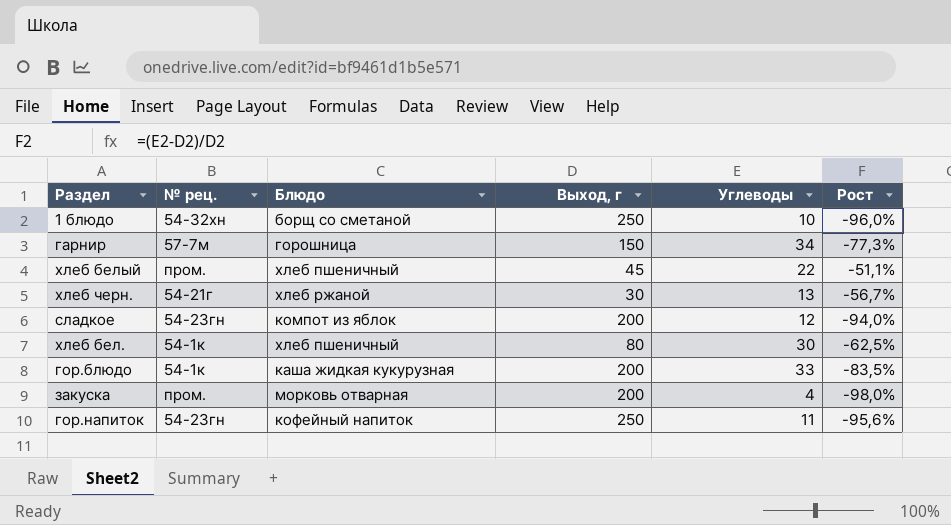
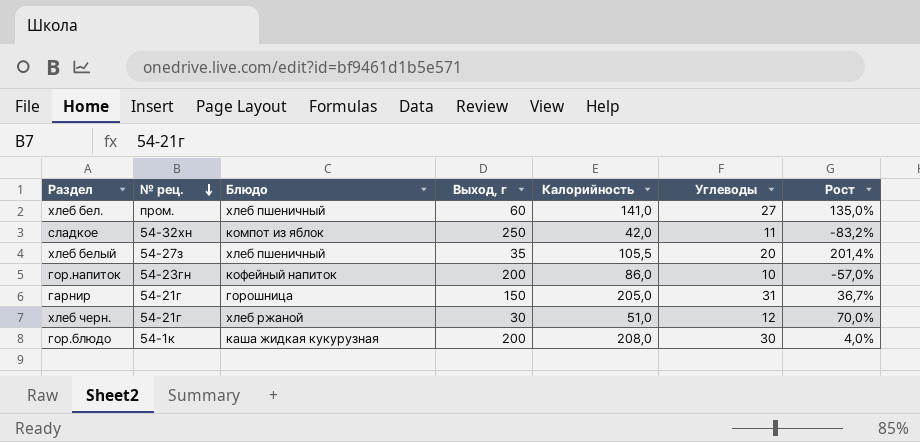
row order: none -> № рец. descending
column Калорийность | position: none -> 5
column Рост | formula: ([Углеводы] - [Выход, г]) / [Выход, г] -> ([Калорийность] - [Выход, г]) / [Выход, г]
row 1 блюдо: 54-32хн | борщ со сметаной | 250 | 10 | -96,0% -> none
row закуска: пром. | морковь отварная | 200 | 4 | -98,0% -> none
хлеб бел. | № рец.: 54-1к -> пром.
хлеб бел. | Выход, г: 80 -> 60
хлеб бел. | Углеводы: 30 -> 27
сладкое | № рец.: 54-23гн -> 54-32хн
сладкое | Выход, г: 200 -> 250
сладкое | Углеводы: 12 -> 11
хлеб белый | № рец.: пром. -> 54-27з
хлеб белый | Выход, г: 45 -> 35
хлеб белый | Углеводы: 22 -> 20
гор.напиток | Выход, г: 250 -> 200
гор.напиток | Углеводы: 11 -> 10
гарнир | № рец.: 57-7м -> 54-21г
гарнир | Углеводы: 34 -> 31
хлеб черн. | Углеводы: 13 -> 12
гор.блюдо | Углеводы: 33 -> 30

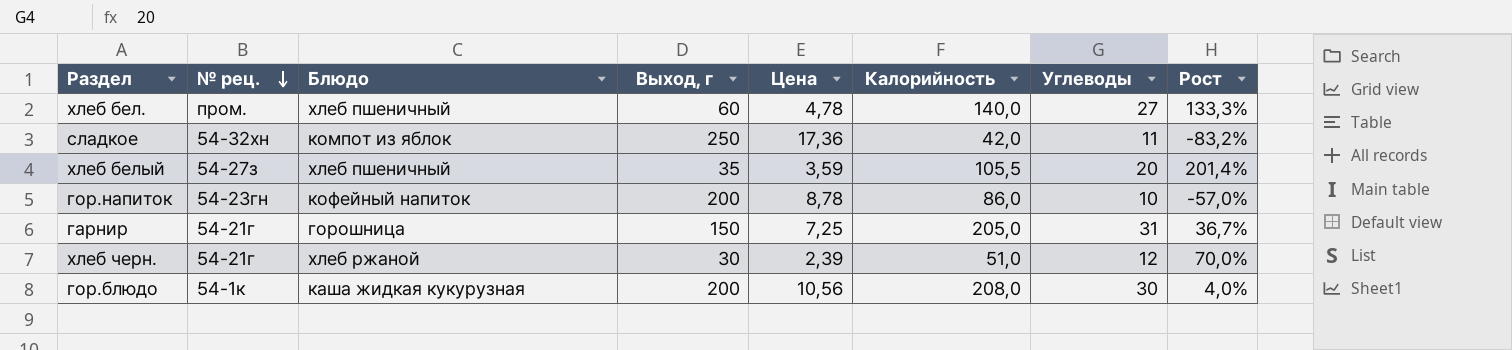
column Цена | position: none -> 5
хлеб бел. | Калорийность: 141,0 -> 140,0
хлеб бел. | Рост: 135,0% -> 133,3%

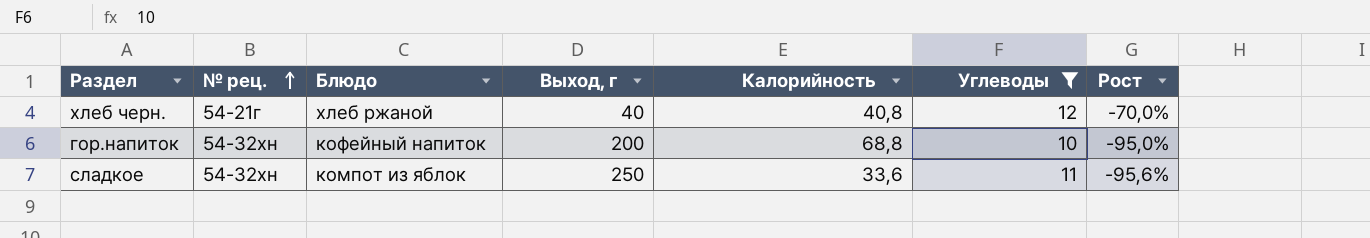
filter: none -> Углеводы <= 12
row order: № рец. descending -> № рец. ascending
column Цена | position: 5 -> none
column Рост | formula: ([Калорийность] - [Выход, г]) / [Выход, г] -> ([Углеводы] - [Выход, г]) / [Выход, г]
хлеб черн. | Выход, г: 30 -> 40
хлеб черн. | Калорийность: 51,0 -> 40,8
гор.напиток | № рец.: 54-23гн -> 54-32хн
гор.напиток | Калорийность: 86,0 -> 68,8
сладкое | Калорийность: 42,0 -> 33,6

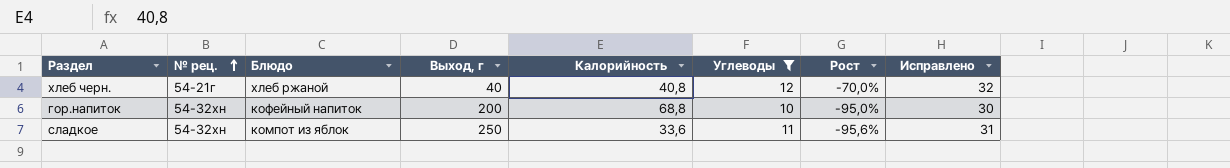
column Исправлено | formula: none -> [Углеводы] + 20

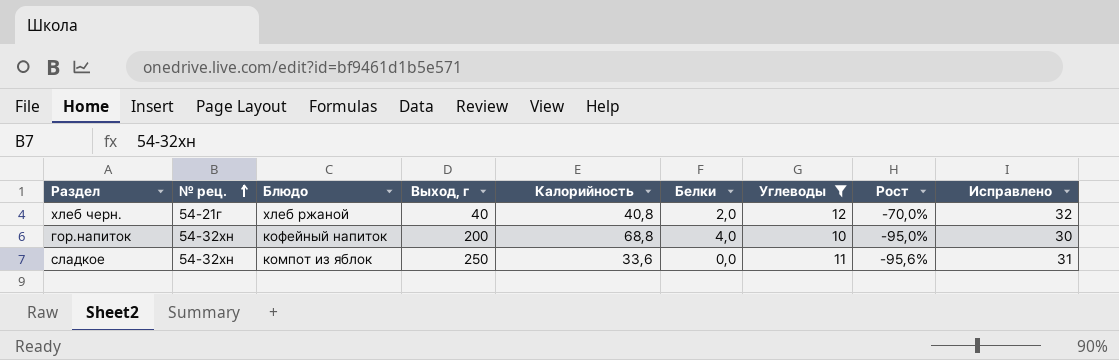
column Белки | position: none -> 6

